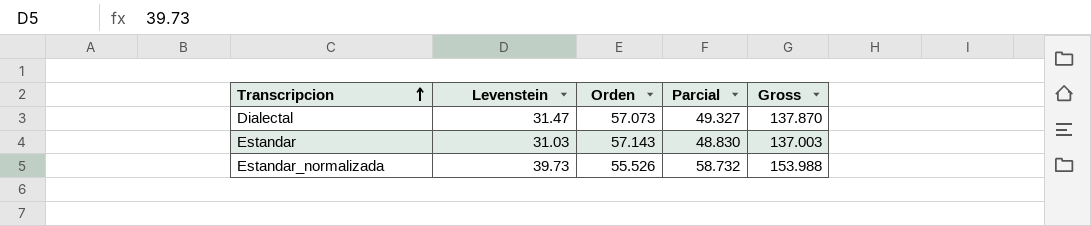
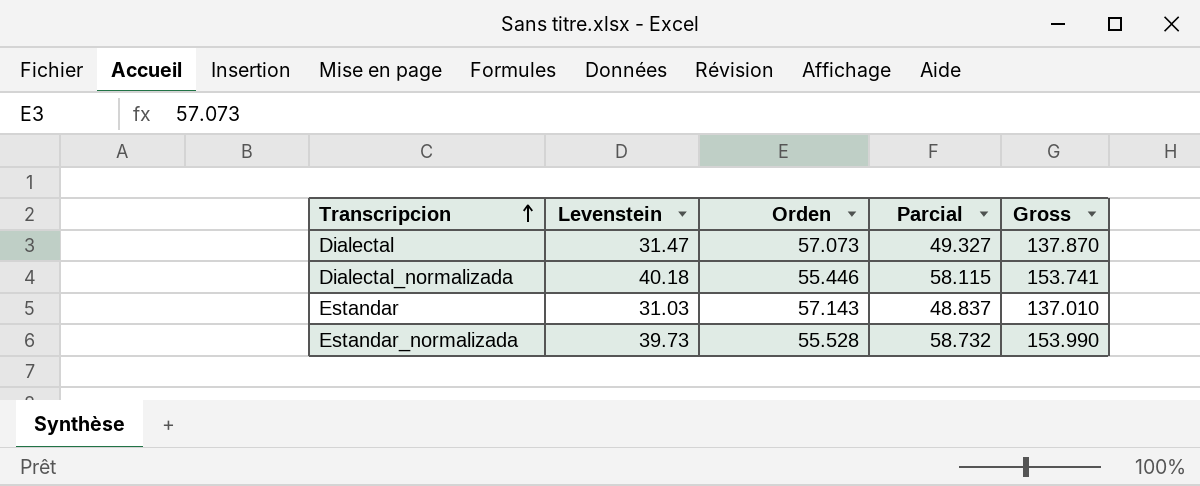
row Dialectal_normalizada: none -> 40.18 | 55.446 | 58.115 | 153.741
Estandar | Parcial: 48.830 -> 48.837
Estandar | Gross: 137.003 -> 137.010
Estandar_normalizada | Orden: 55.526 -> 55.528
Estandar_normalizada | Gross: 153.988 -> 153.990

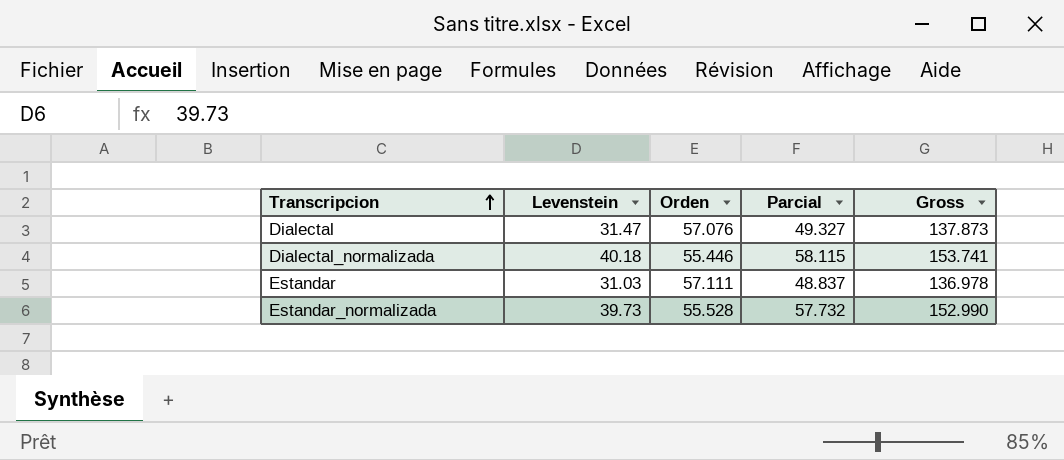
Dialectal | Orden: 57.073 -> 57.076
Dialectal | Gross: 137.870 -> 137.873
Estandar | Orden: 57.143 -> 57.111
Estandar | Gross: 137.010 -> 136.978
Estandar_normalizada | Parcial: 58.732 -> 57.732
Estandar_normalizada | Gross: 153.990 -> 152.990

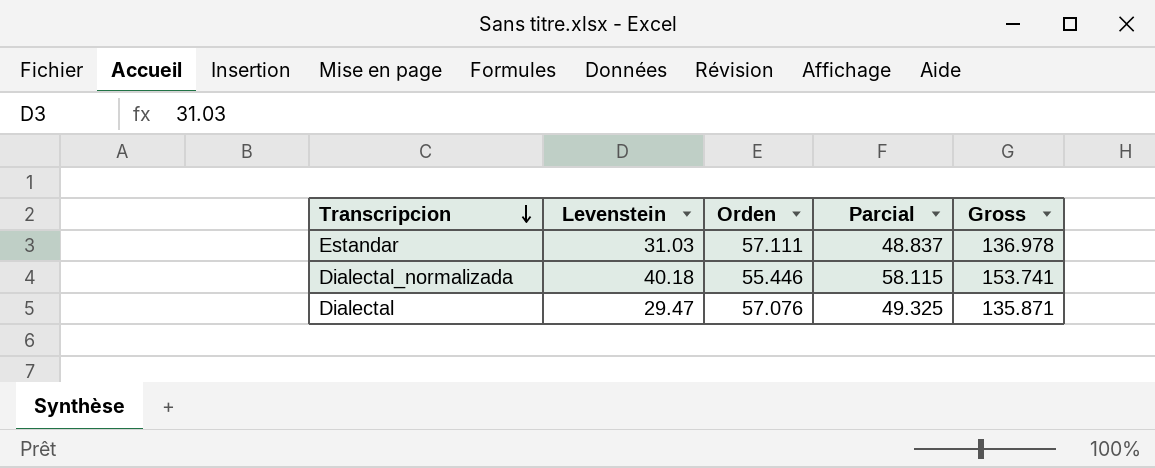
row order: Transcripcion ascending -> Transcripcion descending
row Estandar_normalizada: 39.73 | 55.528 | 57.732 | 152.990 -> none
Dialectal | Levenstein: 31.47 -> 29.47
Dialectal | Parcial: 49.327 -> 49.325
Dialectal | Gross: 137.873 -> 135.871

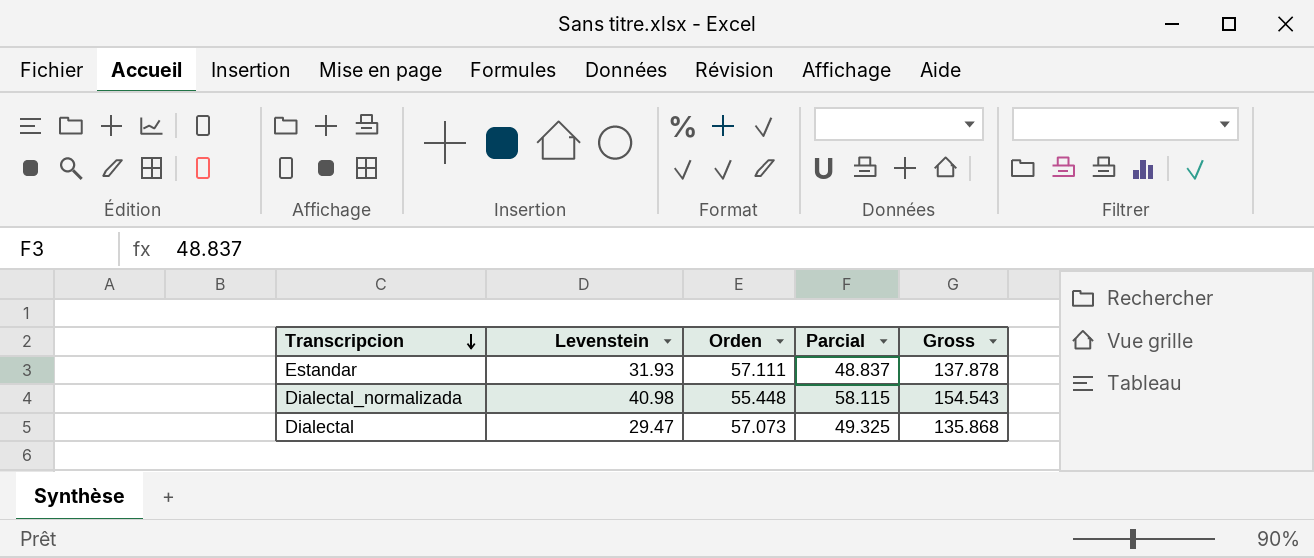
Estandar | Levenstein: 31.03 -> 31.93
Estandar | Gross: 136.978 -> 137.878
Dialectal_normalizada | Levenstein: 40.18 -> 40.98
Dialectal_normalizada | Orden: 55.446 -> 55.448
Dialectal_normalizada | Gross: 153.741 -> 154.543
Dialectal | Orden: 57.076 -> 57.073
Dialectal | Gross: 135.871 -> 135.868

